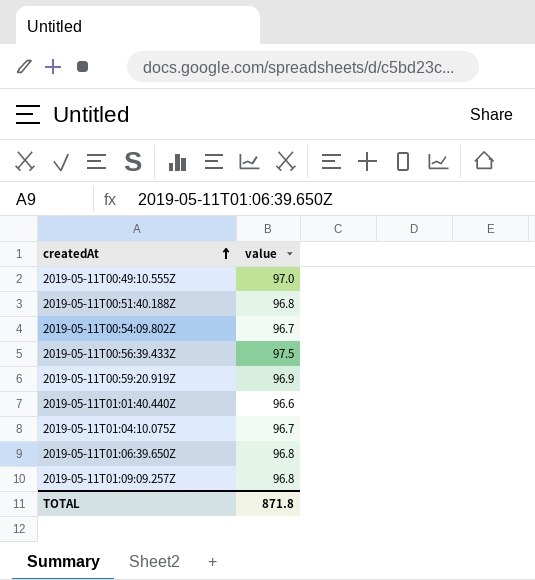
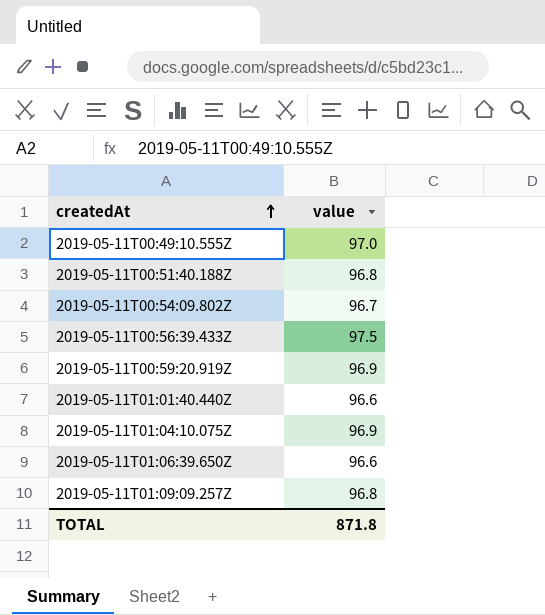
2019-05-11T01:04:10.075Z | value: 96.7 -> 96.9
2019-05-11T01:06:39.650Z | value: 96.8 -> 96.6

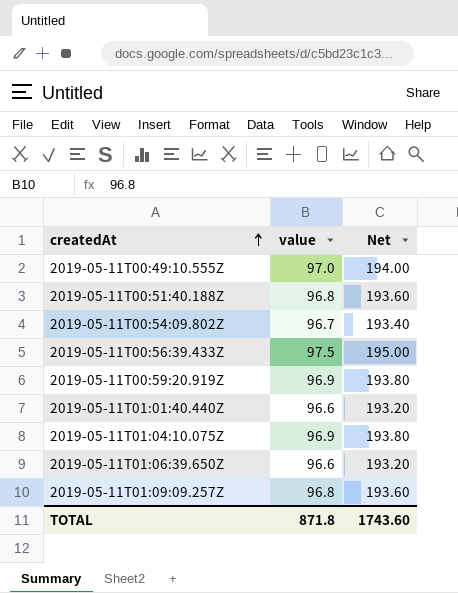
column Net | formula: none -> [value] * 2

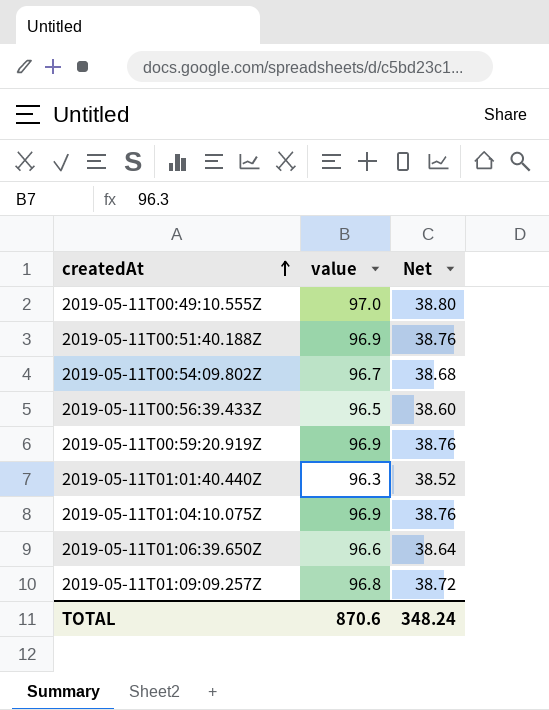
column Net | formula: [value] * 2 -> [value] * 0.4
2019-05-11T00:51:40.188Z | value: 96.8 -> 96.9
2019-05-11T00:56:39.433Z | value: 97.5 -> 96.5
2019-05-11T01:01:40.440Z | value: 96.6 -> 96.3
TOTAL | value: 871.8 -> 870.6
TOTAL | Net: 1743.60 -> 348.24

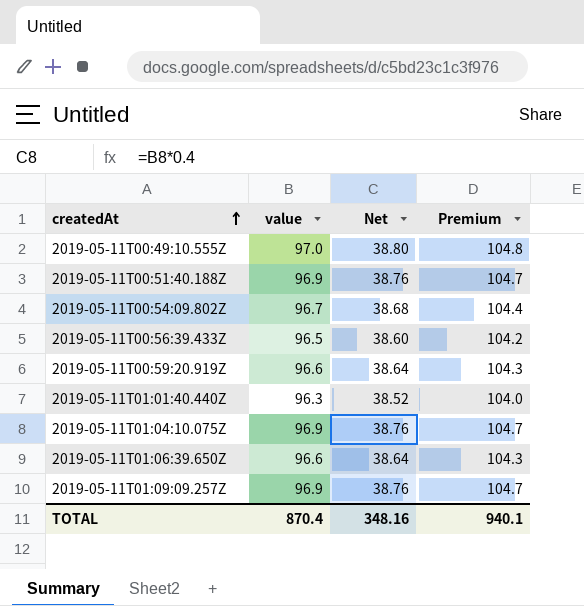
column Premium | formula: none -> [value] * 1.08
2019-05-11T00:59:20.919Z | value: 96.9 -> 96.6
2019-05-11T00:59:20.919Z | Net: 38.76 -> 38.64
2019-05-11T01:09:09.257Z | value: 96.8 -> 96.9
2019-05-11T01:09:09.257Z | Net: 38.72 -> 38.76
TOTAL | value: 870.6 -> 870.4
TOTAL | Net: 348.24 -> 348.16

